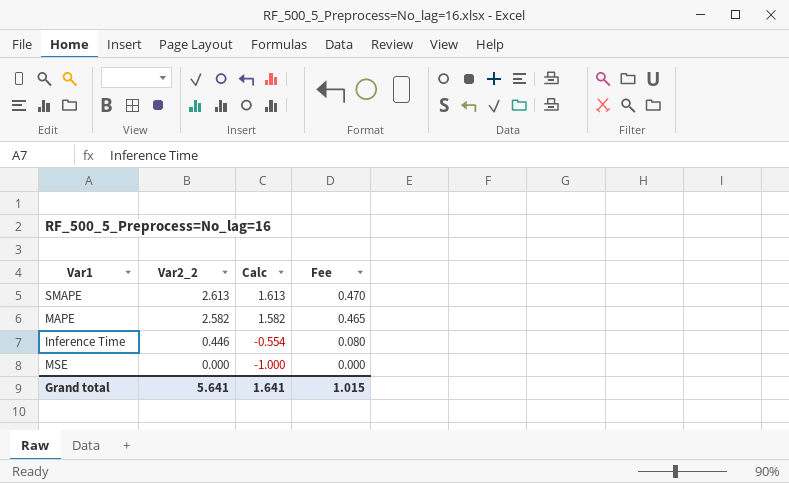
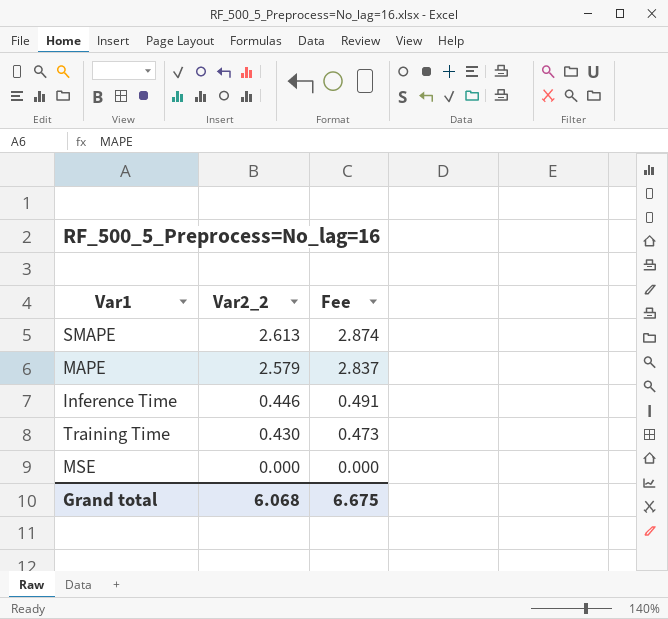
column Calc | formula: [Var2_2] - 1 -> none
column Fee | formula: [Var2_2] * 0.18 -> [Var2_2] * 1.1
MAPE | Var2_2: 2.582 -> 2.579
row Training Time: none -> 0.430 | 0.473
Grand total | Var2_2: 5.641 -> 6.068
Grand total | Fee: 1.015 -> 6.675

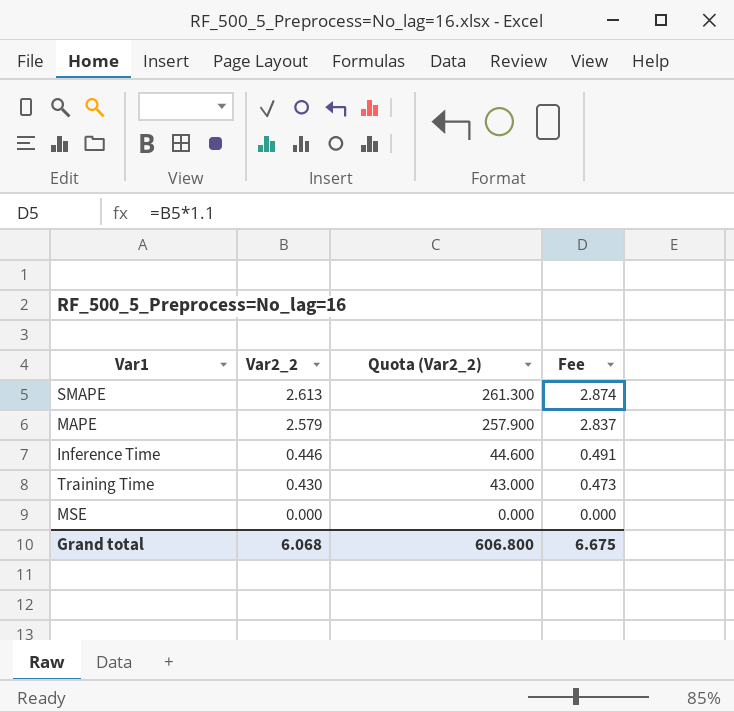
column Quota (Var2_2) | formula: none -> [Var2_2] * 100

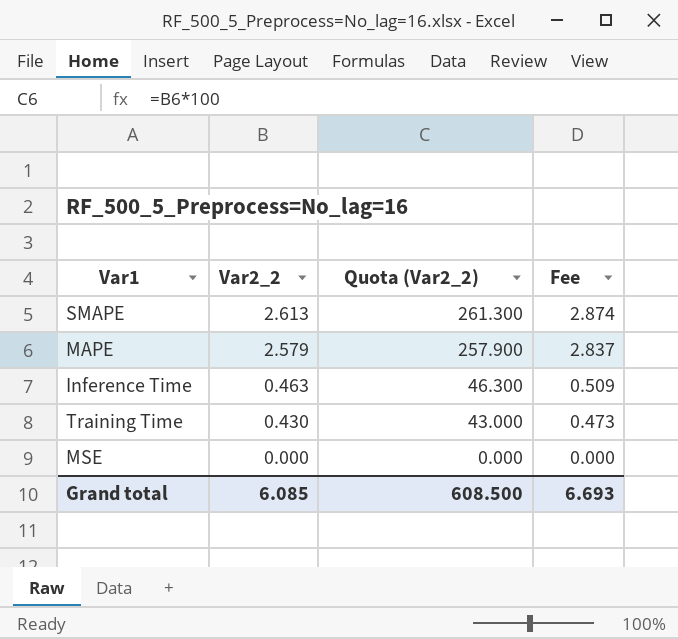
Inference Time | Var2_2: 0.446 -> 0.463
Inference Time | Quota (Var2_2): 44.600 -> 46.300
Inference Time | Fee: 0.491 -> 0.509
Grand total | Var2_2: 6.068 -> 6.085
Grand total | Quota (Var2_2): 606.800 -> 608.500
Grand total | Fee: 6.675 -> 6.693

